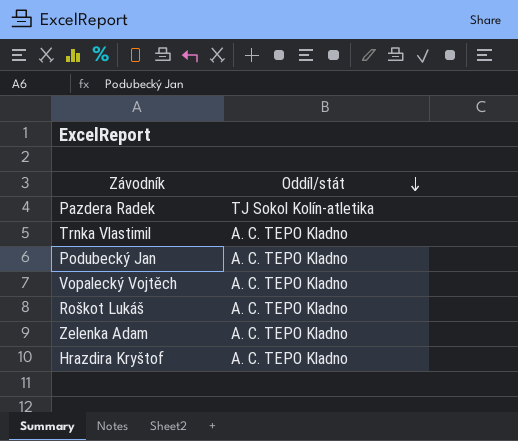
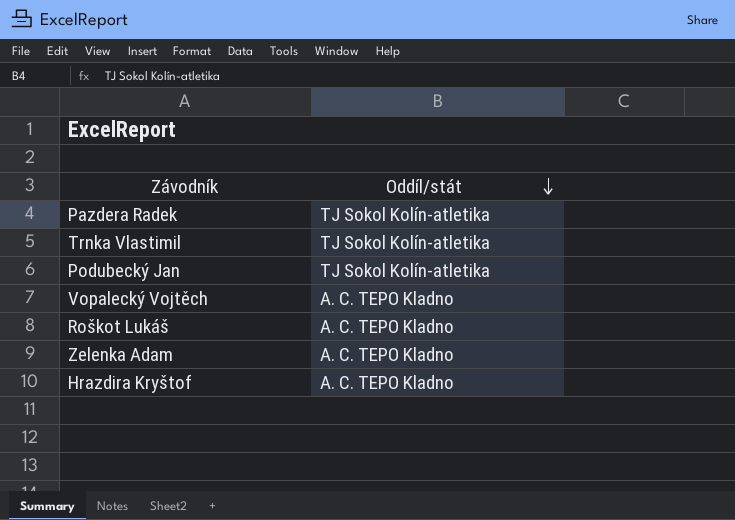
Trnka Vlastimil | Oddíl/stát: A. C. TEPO Kladno -> TJ Sokol Kolín-atletika
Podubecký Jan | Oddíl/stát: A. C. TEPO Kladno -> TJ Sokol Kolín-atletika

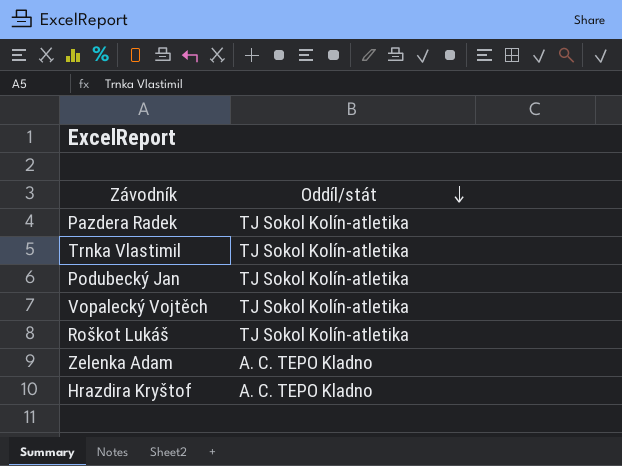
Vopalecký Vojtěch | Oddíl/stát: A. C. TEPO Kladno -> TJ Sokol Kolín-atletika
Roškot Lukáš | Oddíl/stát: A. C. TEPO Kladno -> TJ Sokol Kolín-atletika

